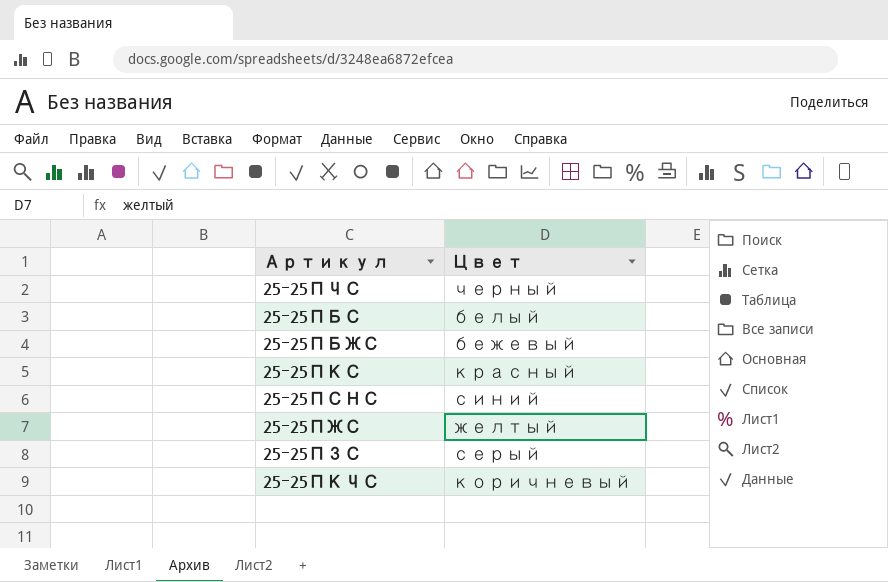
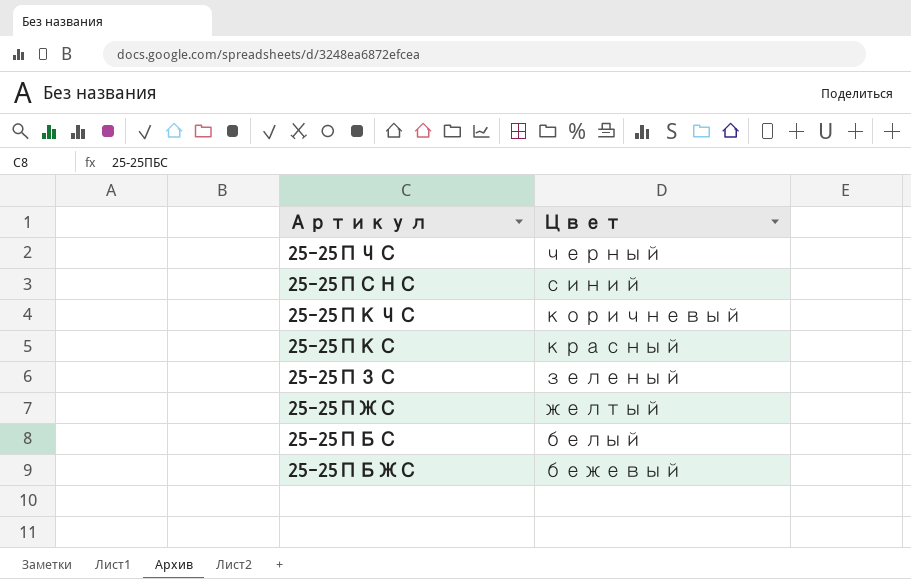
row order: none -> Артикул descending
25-25ПЗС | Цвет: серый -> зеленый

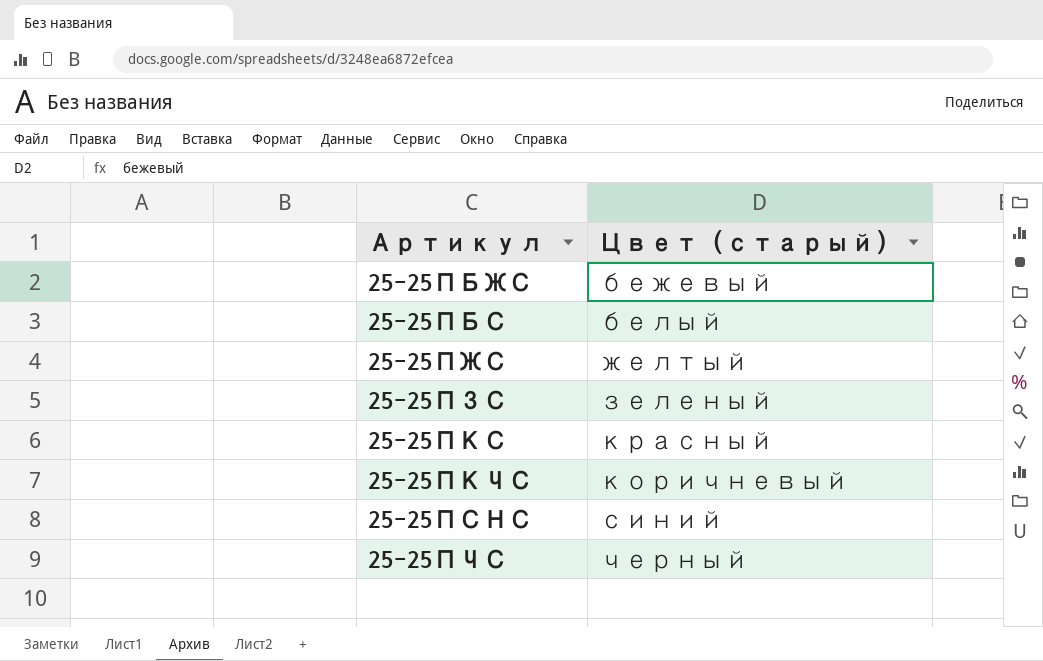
row order: Артикул descending -> Артикул ascending
column name: Цвет -> Цвет (старый)

